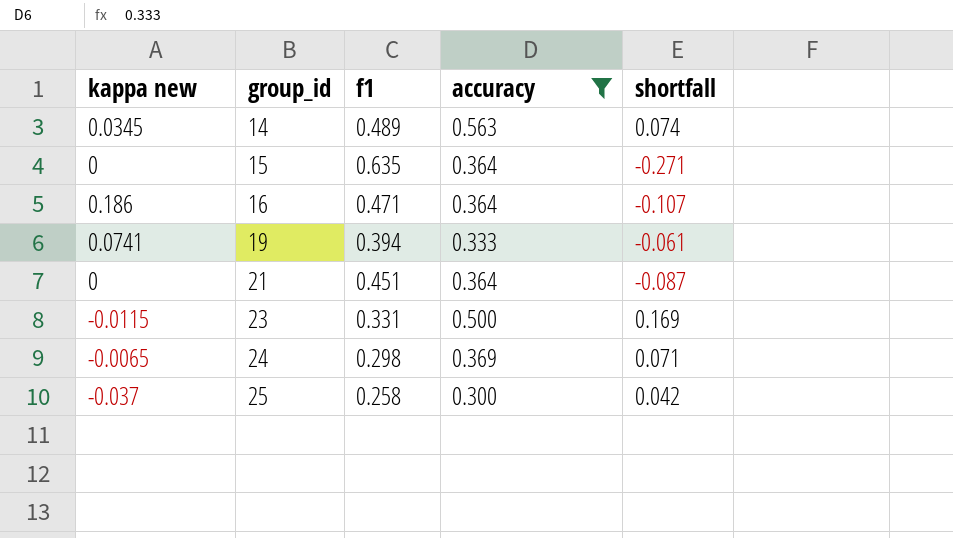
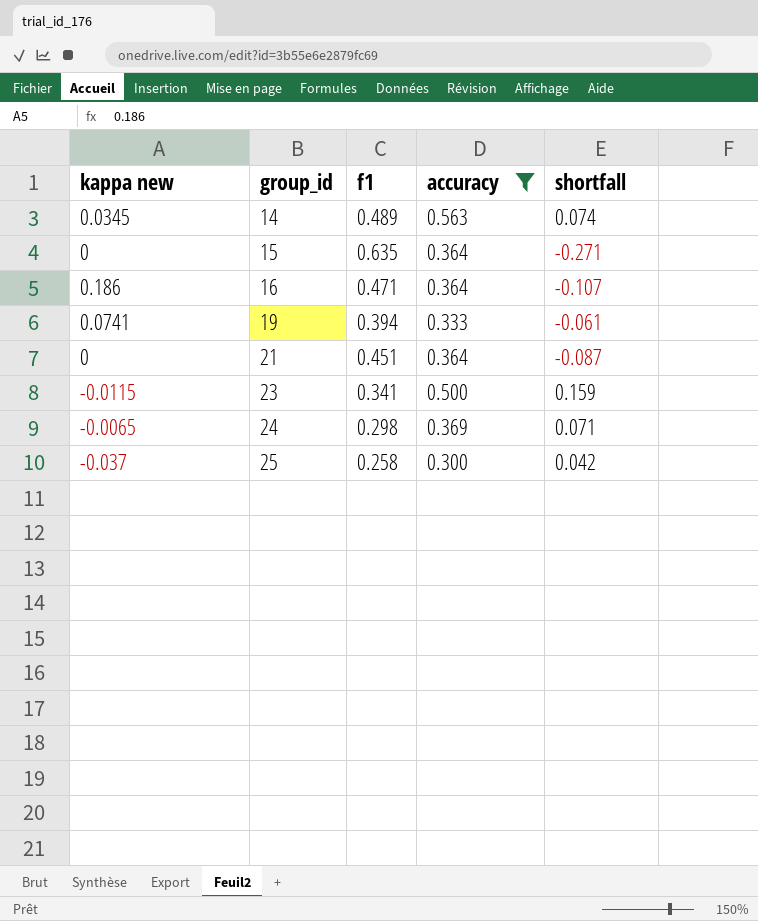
23 | f1: 0.331 -> 0.341
23 | shortfall: 0.169 -> 0.159

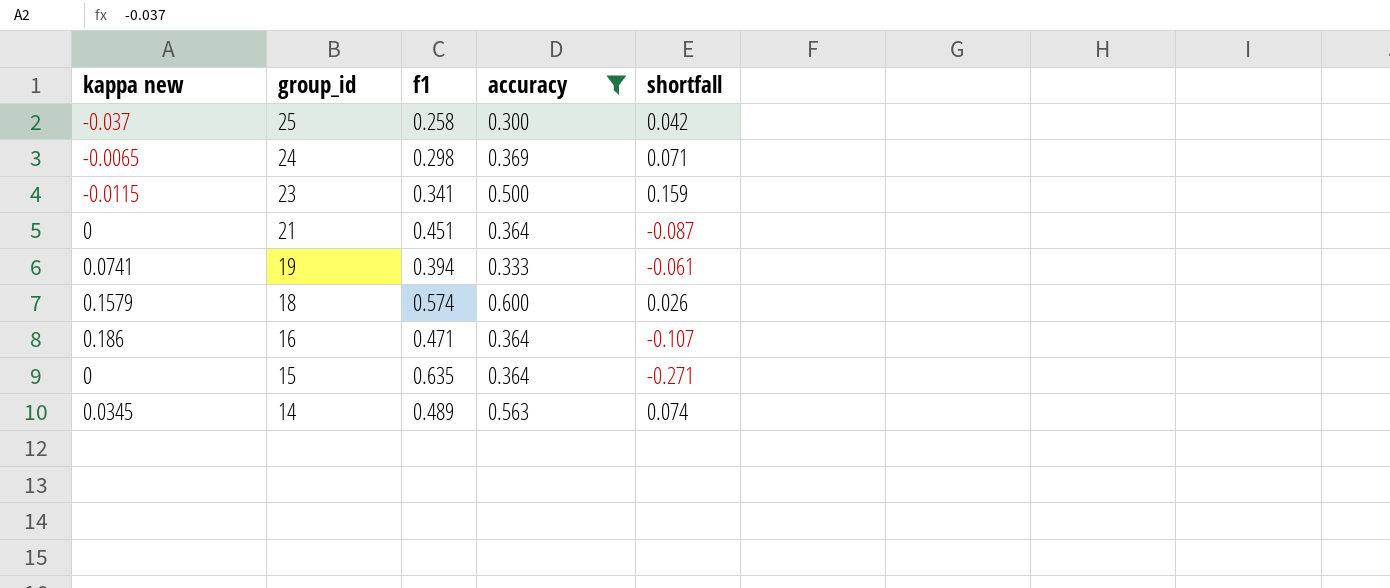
row order: group_id ascending -> group_id descending
row 18: none -> 0.1579 | 0.574 | 0.600 | 0.026

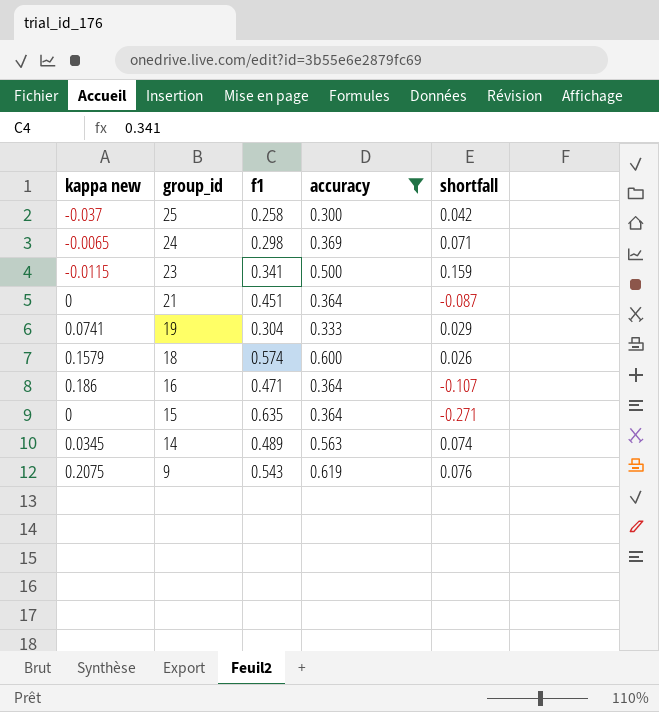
19 | f1: 0.394 -> 0.304
19 | shortfall: -0.061 -> 0.029
row 9: none -> 0.2075 | 0.543 | 0.619 | 0.076

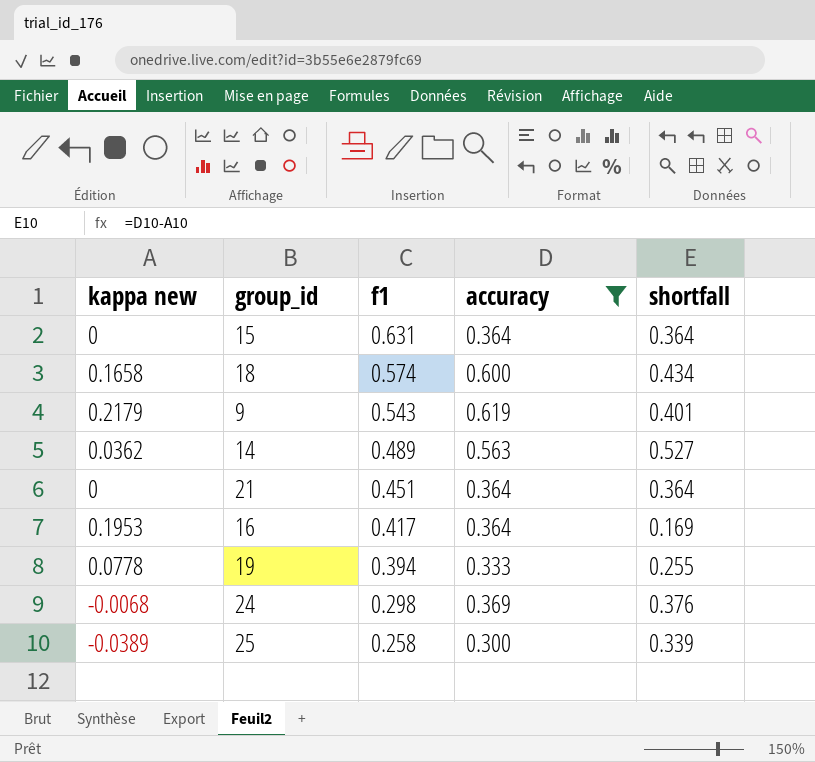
row order: group_id descending -> f1 descending
column shortfall | formula: [accuracy] - [f1] -> [accuracy] - [kappa new]
row 23: -0.0115 | 0.341 | 0.500 | 0.159 -> none
15 | f1: 0.635 -> 0.631
18 | kappa new: 0.1579 -> 0.1658
9 | kappa new: 0.2075 -> 0.2179
14 | kappa new: 0.0345 -> 0.0362
16 | kappa new: 0.186 -> 0.1953
16 | f1: 0.471 -> 0.417
19 | kappa new: 0.0741 -> 0.0778
19 | f1: 0.304 -> 0.394
24 | kappa new: -0.0065 -> -0.0068
25 | kappa new: -0.037 -> -0.0389

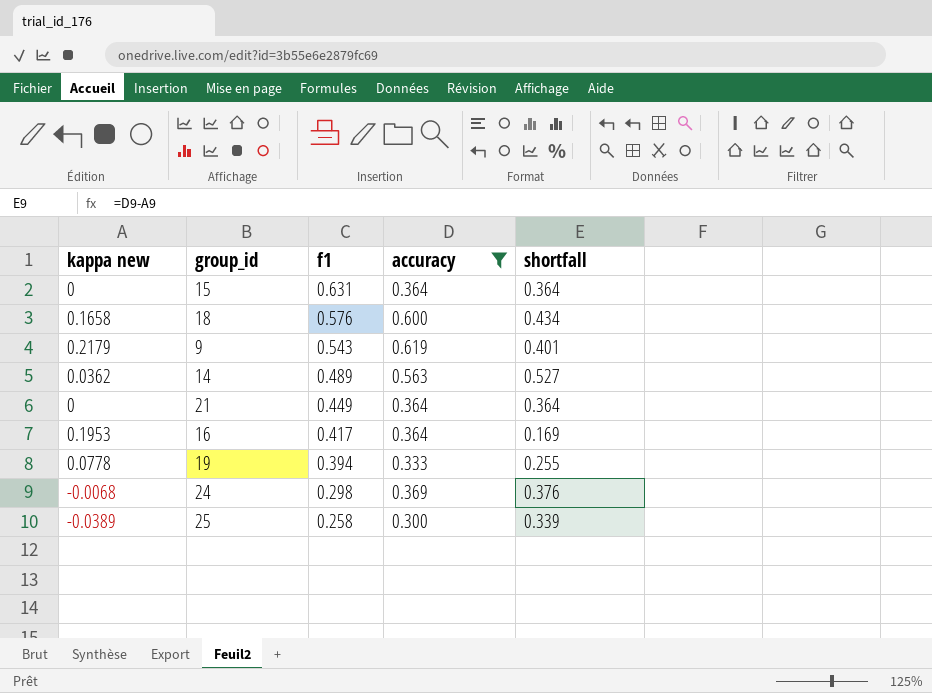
18 | f1: 0.574 -> 0.576
21 | f1: 0.451 -> 0.449

